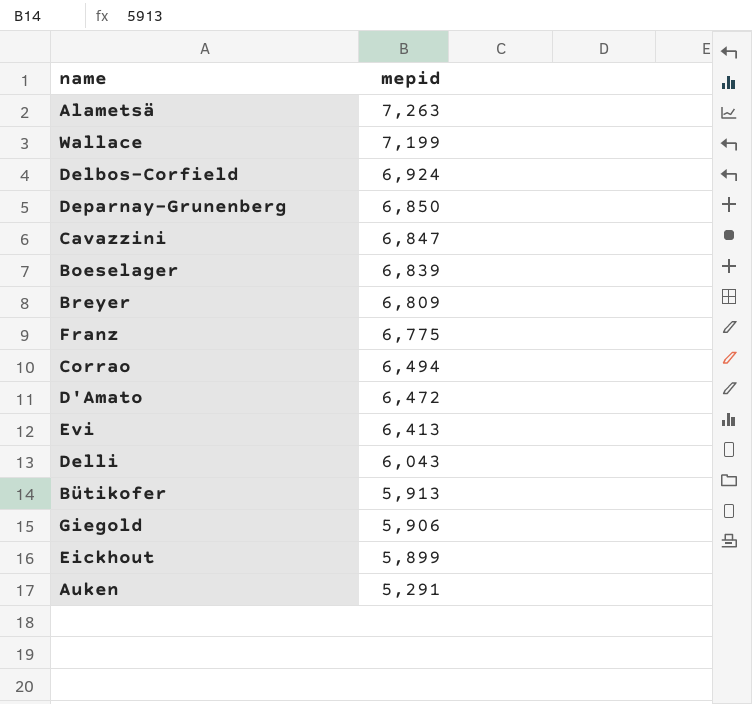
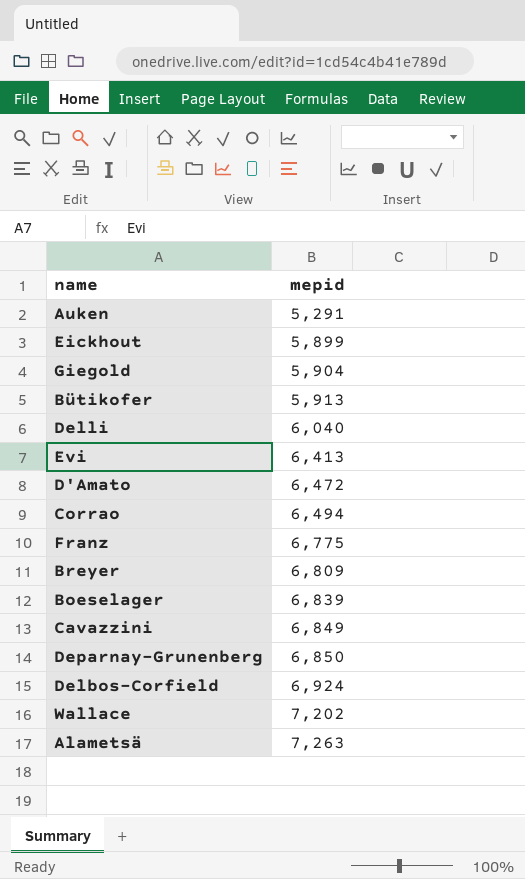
row order: mepid descending -> mepid ascending
Giegold | mepid: 5,906 -> 5,904
Delli | mepid: 6,043 -> 6,040
Cavazzini | mepid: 6,847 -> 6,849
Wallace | mepid: 7,199 -> 7,202

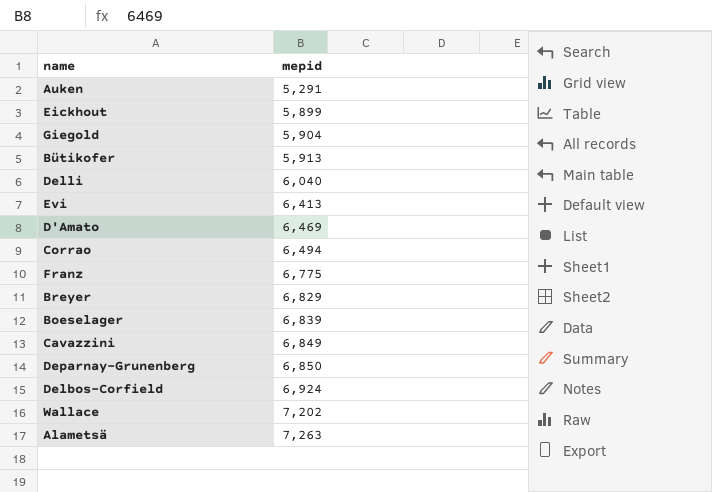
D'Amato | mepid: 6,472 -> 6,469
Breyer | mepid: 6,809 -> 6,829

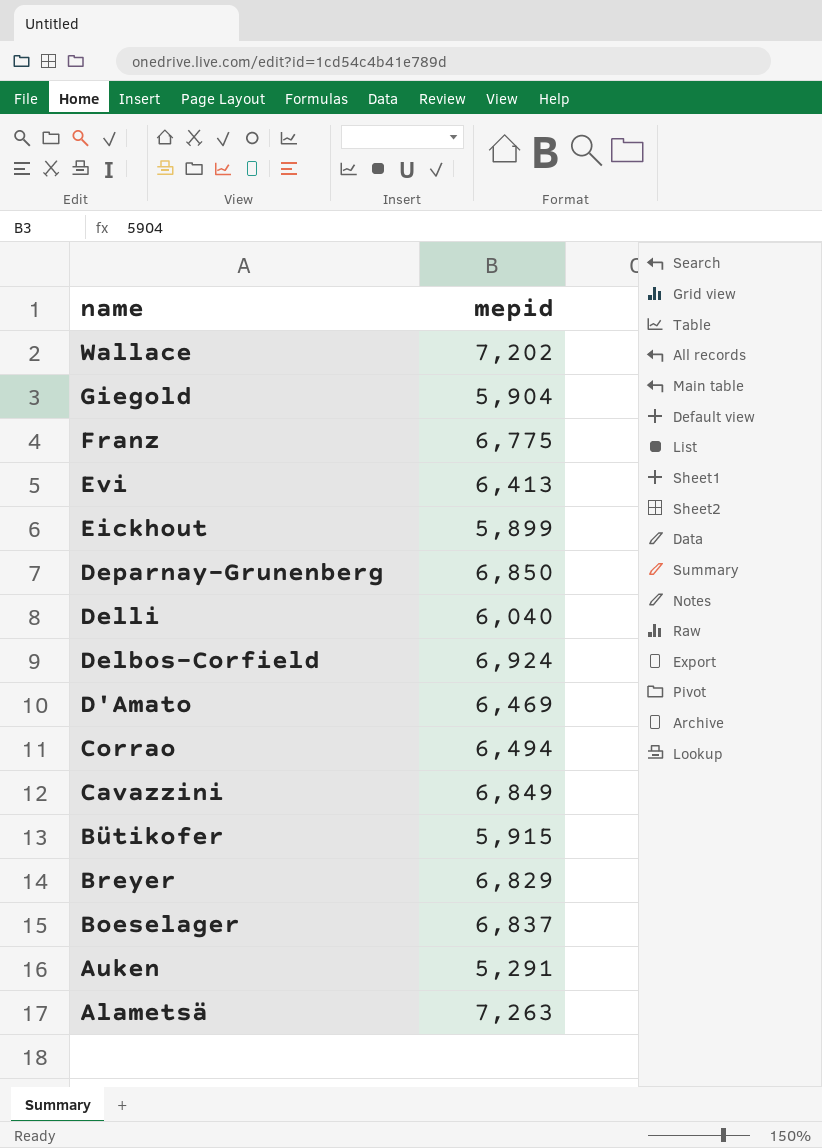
row order: mepid ascending -> name descending
Bütikofer | mepid: 5,913 -> 5,915
Boeselager | mepid: 6,839 -> 6,837

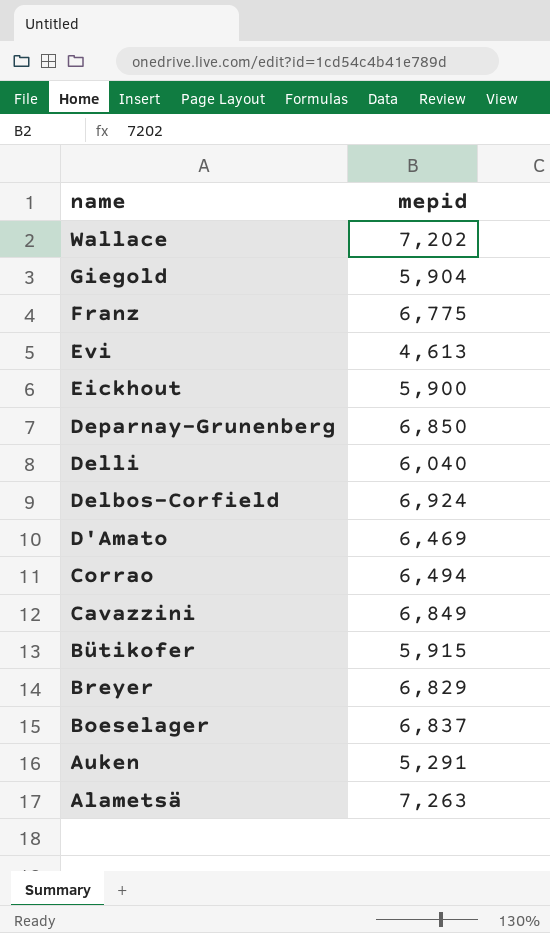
Evi | mepid: 6,413 -> 4,613
Eickhout | mepid: 5,899 -> 5,900

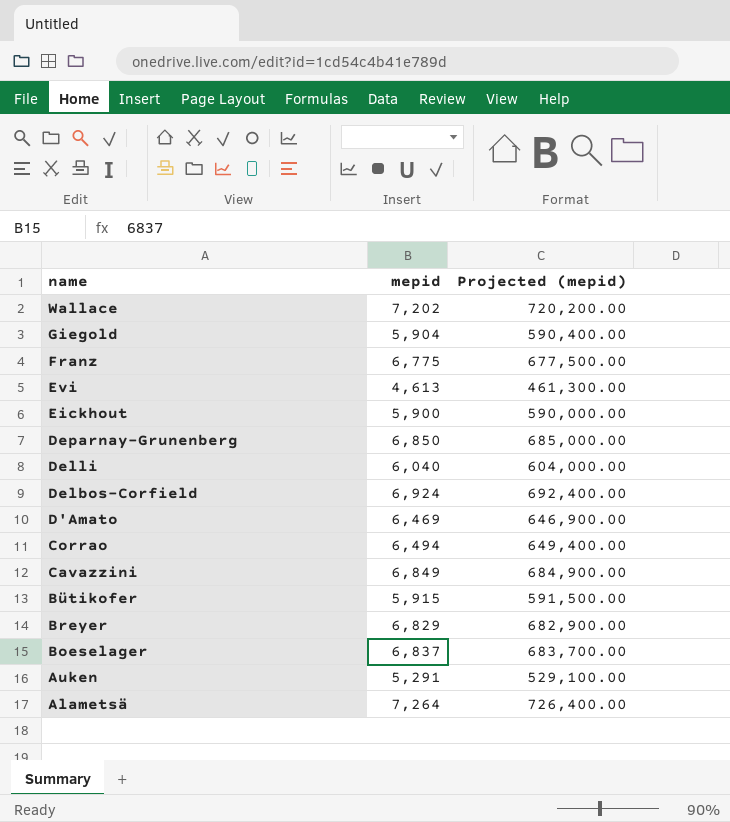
column Projected (mepid) | formula: none -> [mepid] * 100
Alametsä | mepid: 7,263 -> 7,264

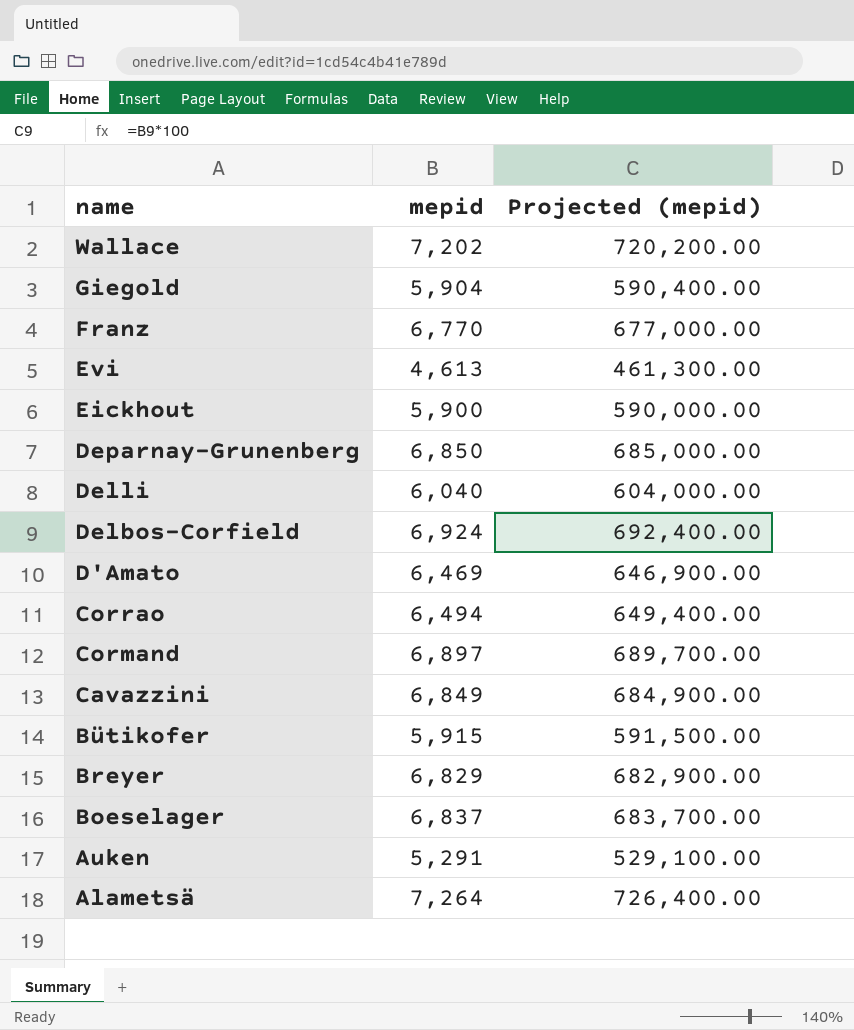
Franz | mepid: 6,775 -> 6,770
Franz | Projected (mepid): 677,500.00 -> 677,000.00
row Cormand: none -> 6,897 | 689,700.00

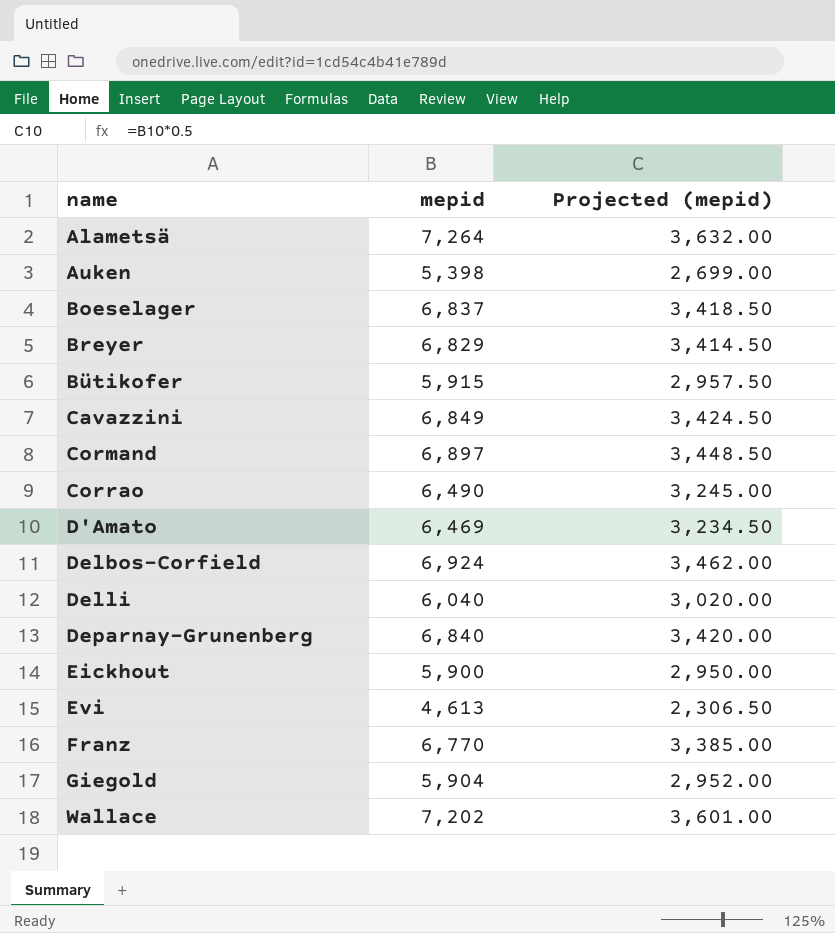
row order: name descending -> name ascending
column Projected (mepid) | formula: [mepid] * 100 -> [mepid] * 0.5
Auken | mepid: 5,291 -> 5,398
Corrao | mepid: 6,494 -> 6,490
Deparnay-Grunenberg | mepid: 6,850 -> 6,840

